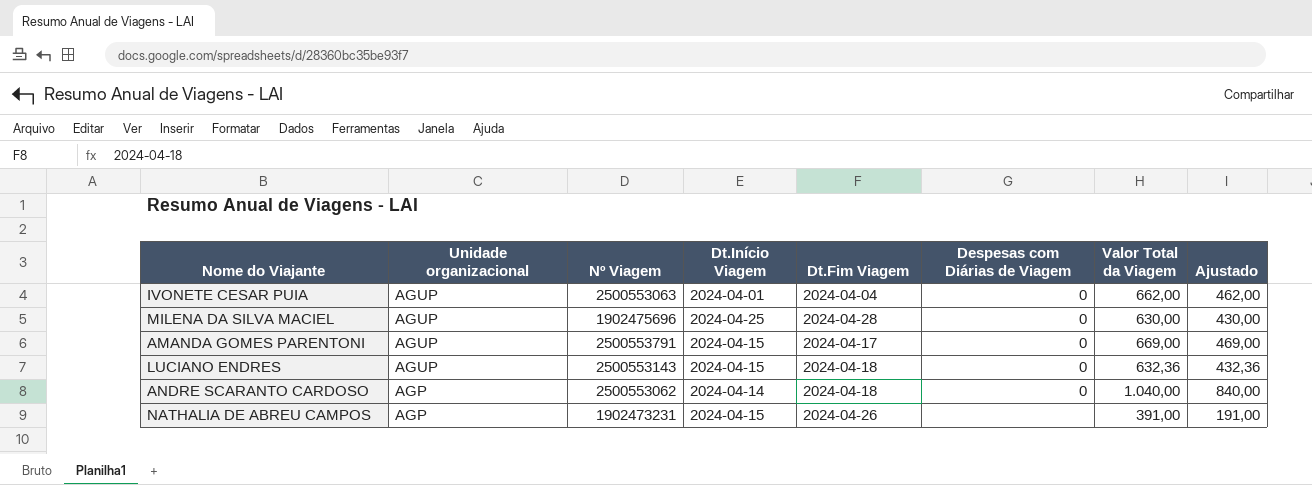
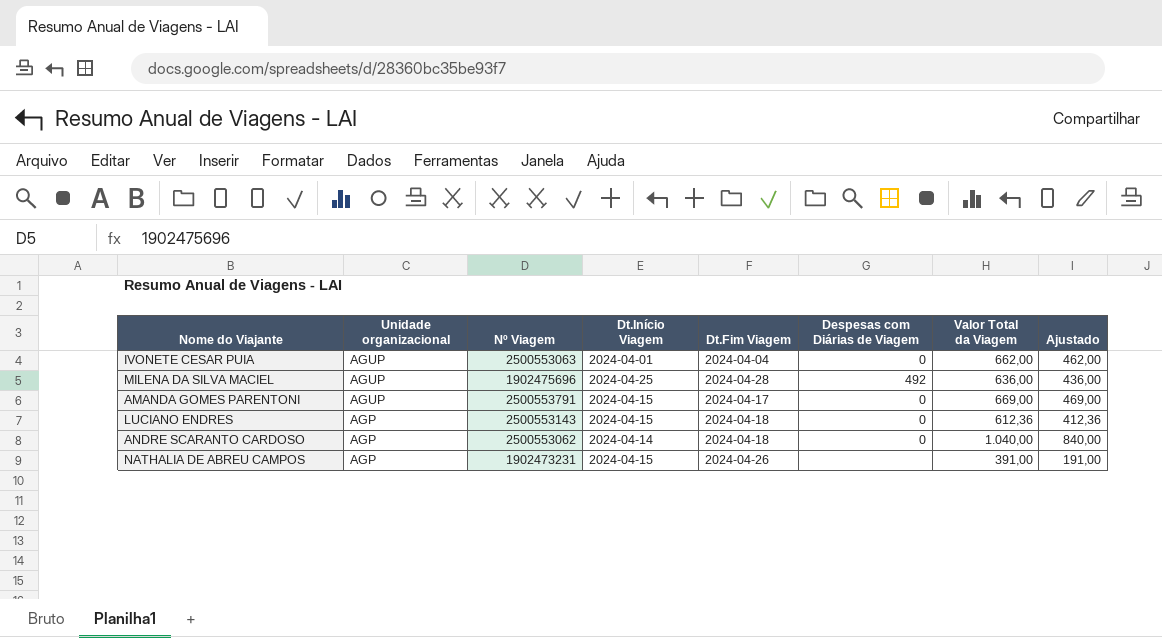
MILENA DA SILVA MACIEL | Despesas com Diárias de Viagem: 0 -> 492
MILENA DA SILVA MACIEL | Valor Total da Viagem: 630,00 -> 636,00
MILENA DA SILVA MACIEL | Ajustado: 430,00 -> 436,00
LUCIANO ENDRES | Unidade organizacional: AGUP -> AGP
LUCIANO ENDRES | Valor Total da Viagem: 632,36 -> 612,36
LUCIANO ENDRES | Ajustado: 432,36 -> 412,36

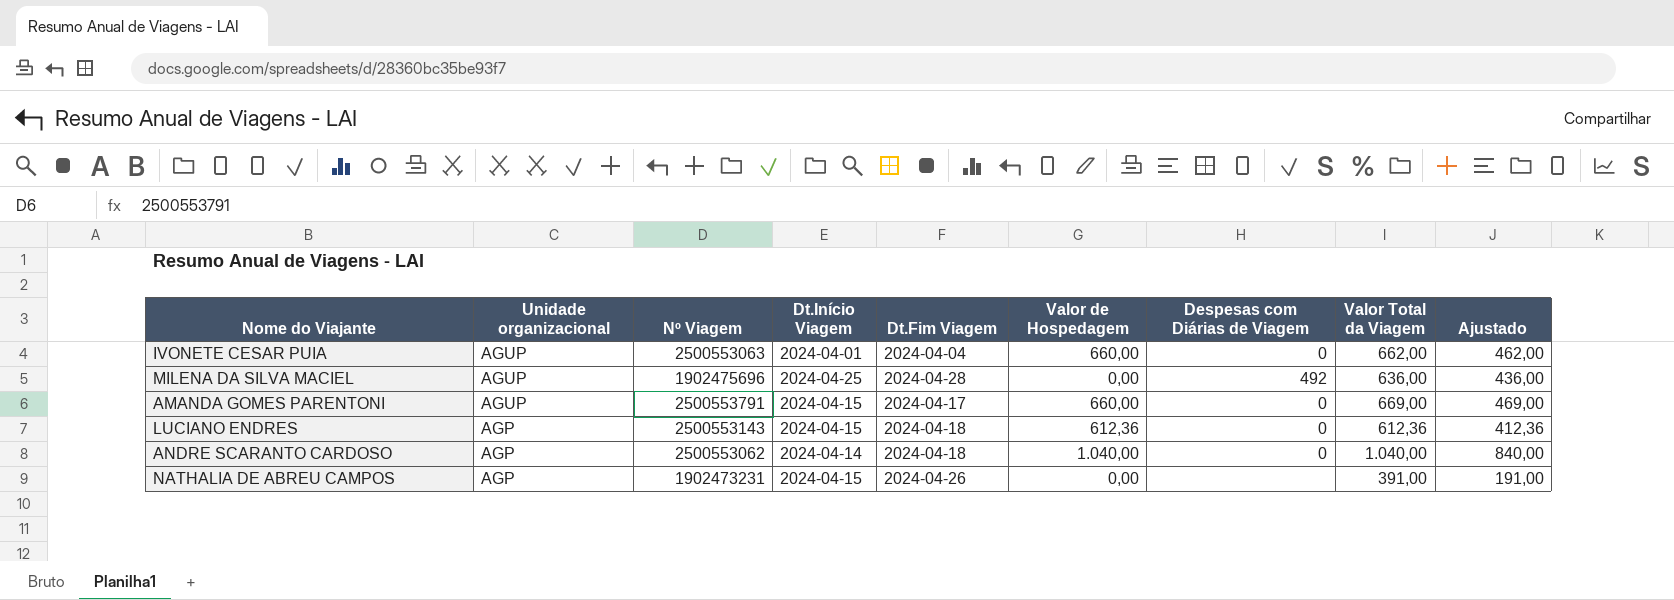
column Valor de Hospedagem | position: none -> 6

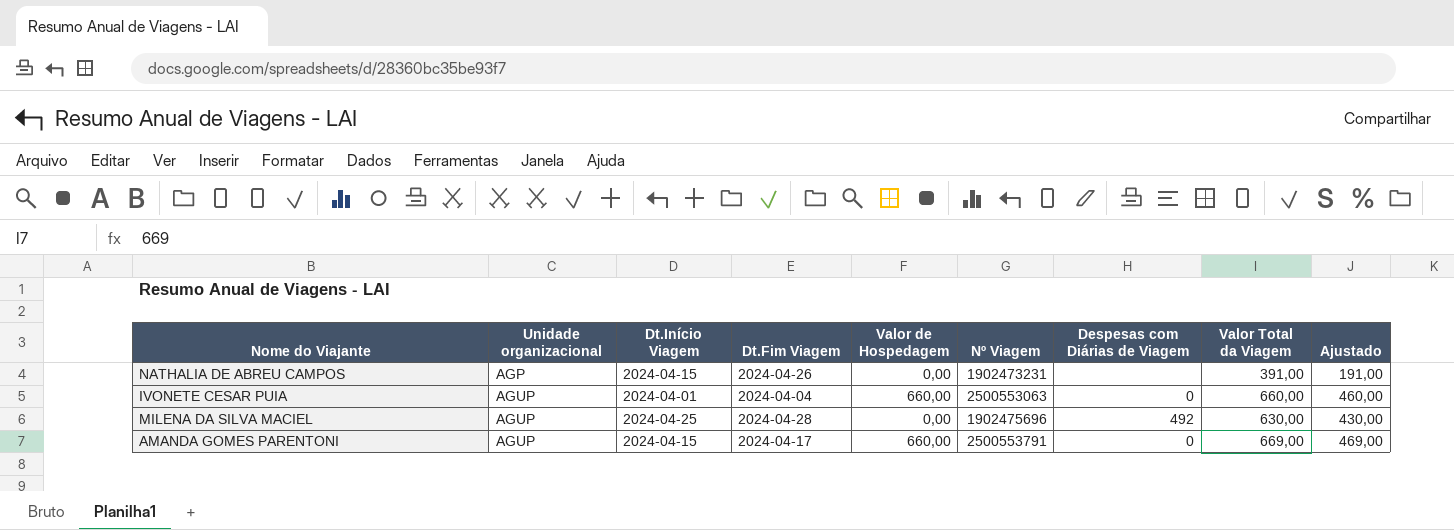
row order: Unidade organizacional descending -> Unidade organizacional ascending
column Nº Viagem | position: 3 -> 6
row LUCIANO ENDRES: AGP | 2500553143 | 2024-04-15 | 2024-04-18 | 612,36 | 0 | 612,36 | 412,36 -> none
row ANDRE SCARANTO CARDOSO: AGP | 2500553062 | 2024-04-14 | 2024-04-18 | 1.040,00 | 0 | 1.040,00 | 840,00 -> none
IVONETE CESAR PUIA | Valor Total da Viagem: 662,00 -> 660,00
IVONETE CESAR PUIA | Ajustado: 462,00 -> 460,00
MILENA DA SILVA MACIEL | Valor Total da Viagem: 636,00 -> 630,00
MILENA DA SILVA MACIEL | Ajustado: 436,00 -> 430,00

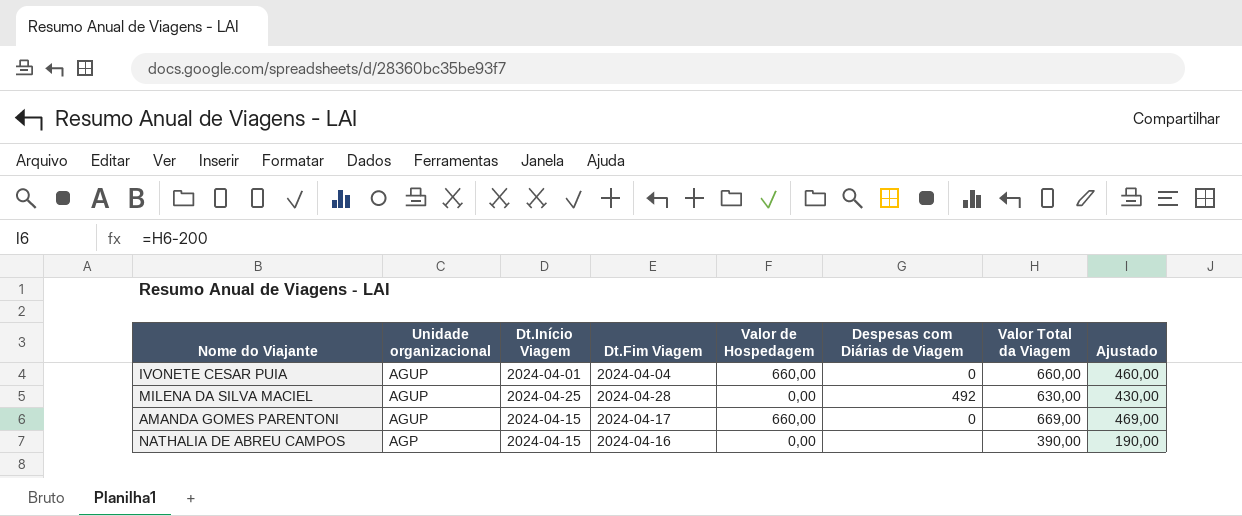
row order: Unidade organizacional ascending -> Unidade organizacional descending
column Nº Viagem | position: 6 -> none
NATHALIA DE ABREU CAMPOS | Dt.Fim Viagem: 2024-04-26 -> 2024-04-16
NATHALIA DE ABREU CAMPOS | Valor Total da Viagem: 391,00 -> 390,00
NATHALIA DE ABREU CAMPOS | Ajustado: 191,00 -> 190,00

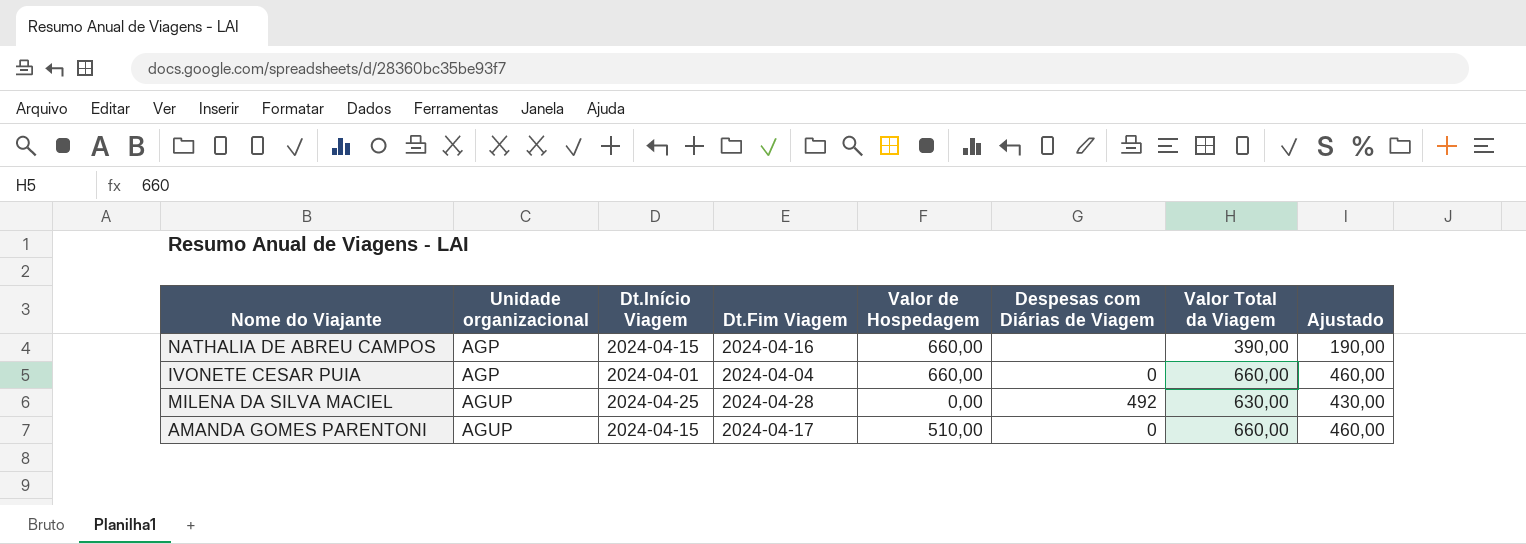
row order: Unidade organizacional descending -> Unidade organizacional ascending
NATHALIA DE ABREU CAMPOS | Valor de Hospedagem: 0,00 -> 660,00
IVONETE CESAR PUIA | Unidade organizacional: AGUP -> AGP
AMANDA GOMES PARENTONI | Valor de Hospedagem: 660,00 -> 510,00
AMANDA GOMES PARENTONI | Valor Total da Viagem: 669,00 -> 660,00
AMANDA GOMES PARENTONI | Ajustado: 469,00 -> 460,00

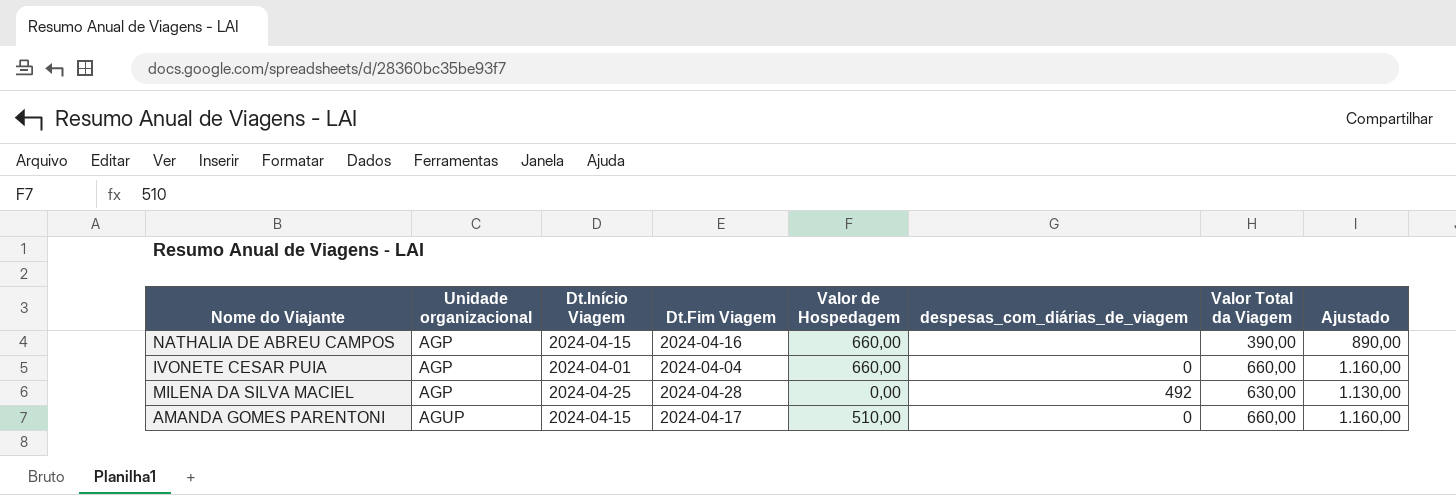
column name: Despesas com Diárias de Viagem -> despesas_com_diárias_de_viagem
column Ajustado | formula: [Valor Total da Viagem] - 200 -> [Valor Total da Viagem] + 500
MILENA DA SILVA MACIEL | Unidade organizacional: AGUP -> AGP

